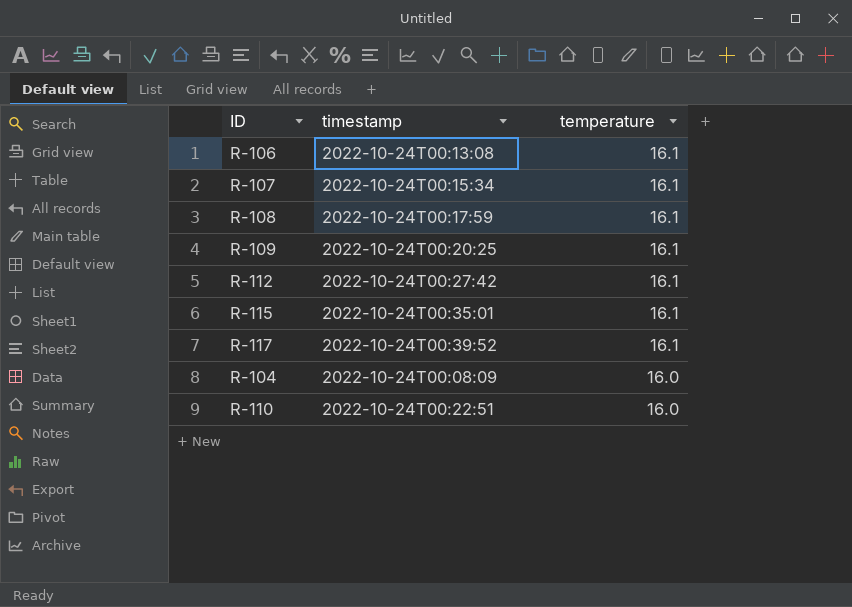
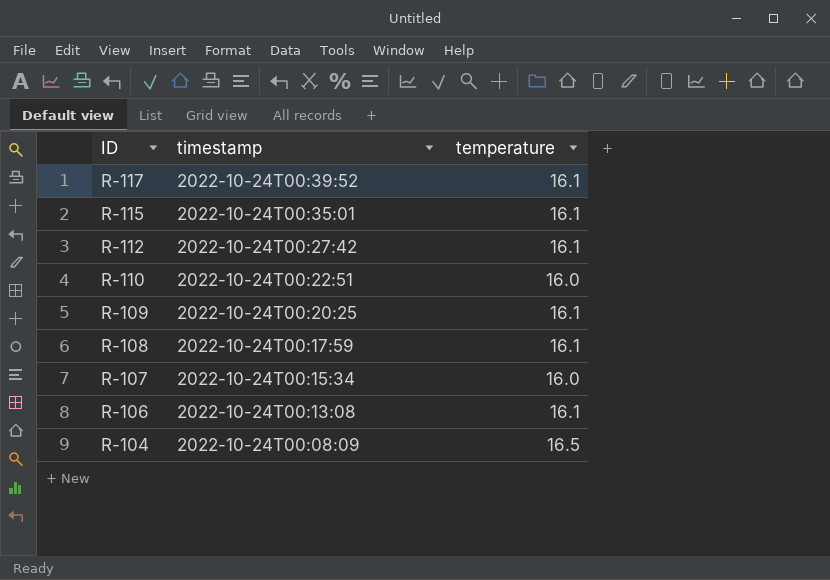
row order: temperature descending -> ID descending
R-107 | temperature: 16.1 -> 16.0
R-104 | temperature: 16.0 -> 16.5

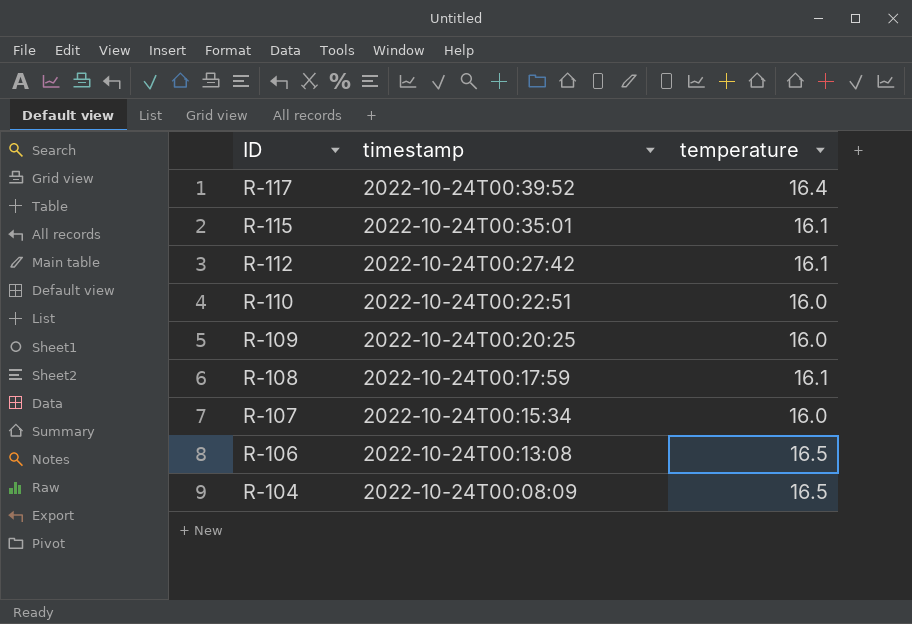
R-117 | temperature: 16.1 -> 16.4
R-109 | temperature: 16.1 -> 16.0
R-106 | temperature: 16.1 -> 16.5

